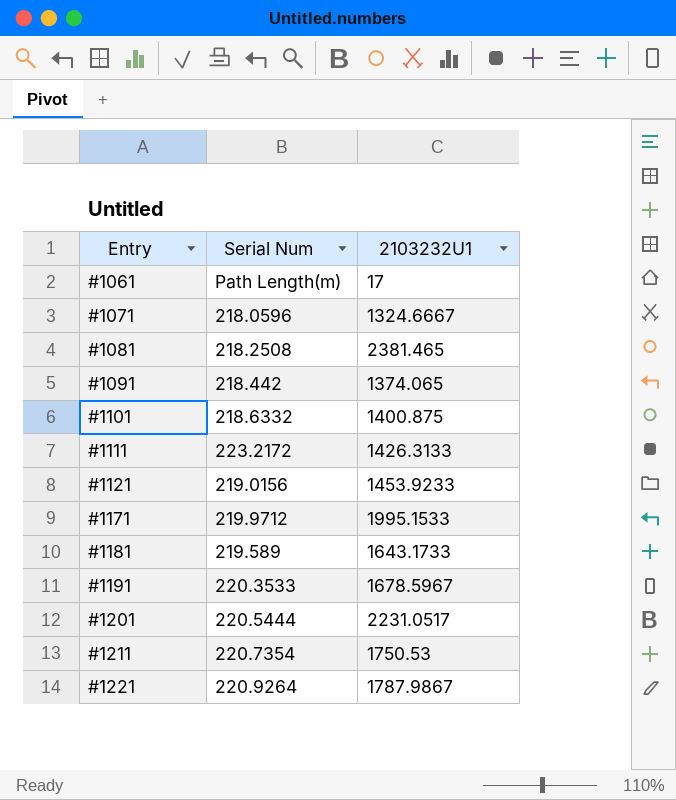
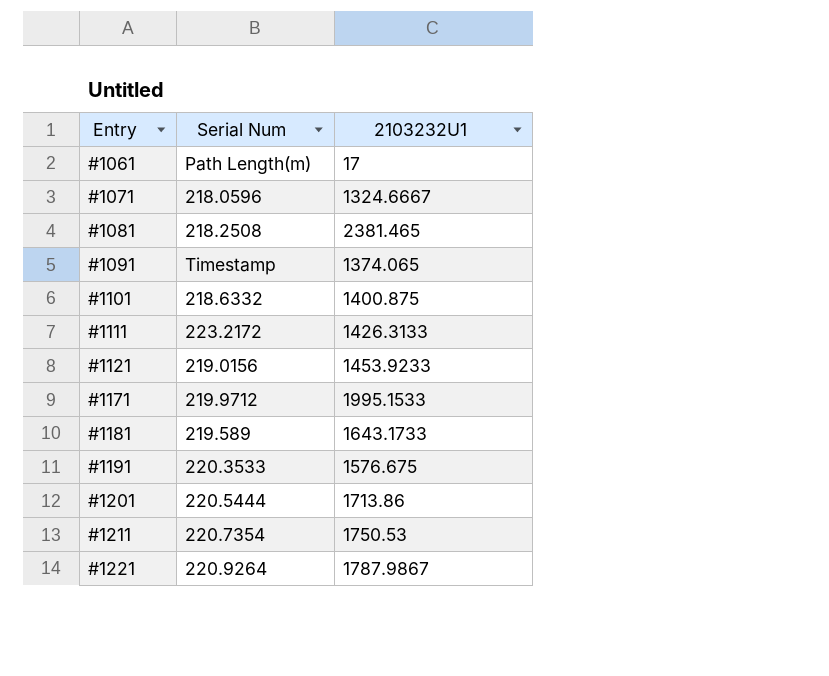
#1091 | Serial Num: 218.442 -> Timestamp
#1191 | 2103232U1: 1678.5967 -> 1576.675
#1201 | 2103232U1: 2231.0517 -> 1713.86

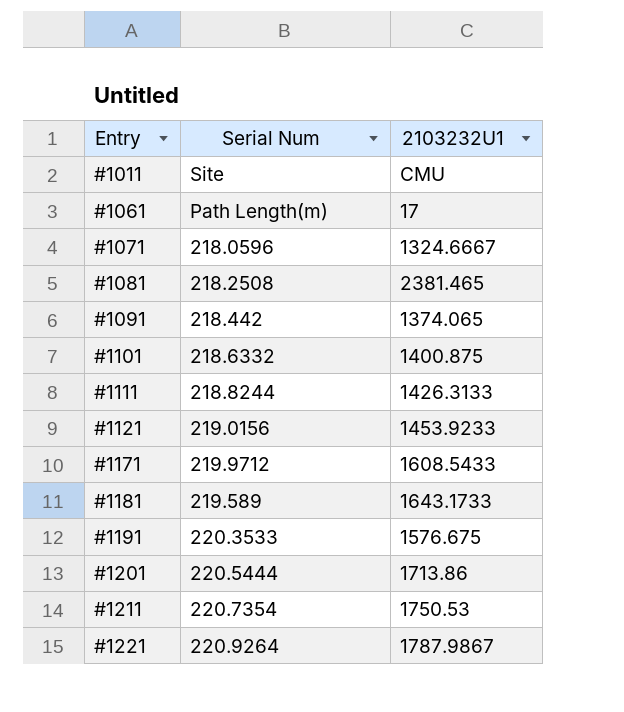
row #1011: none -> Site | CMU
#1091 | Serial Num: Timestamp -> 218.442
#1111 | Serial Num: 223.2172 -> 218.8244
#1171 | 2103232U1: 1995.1533 -> 1608.5433

